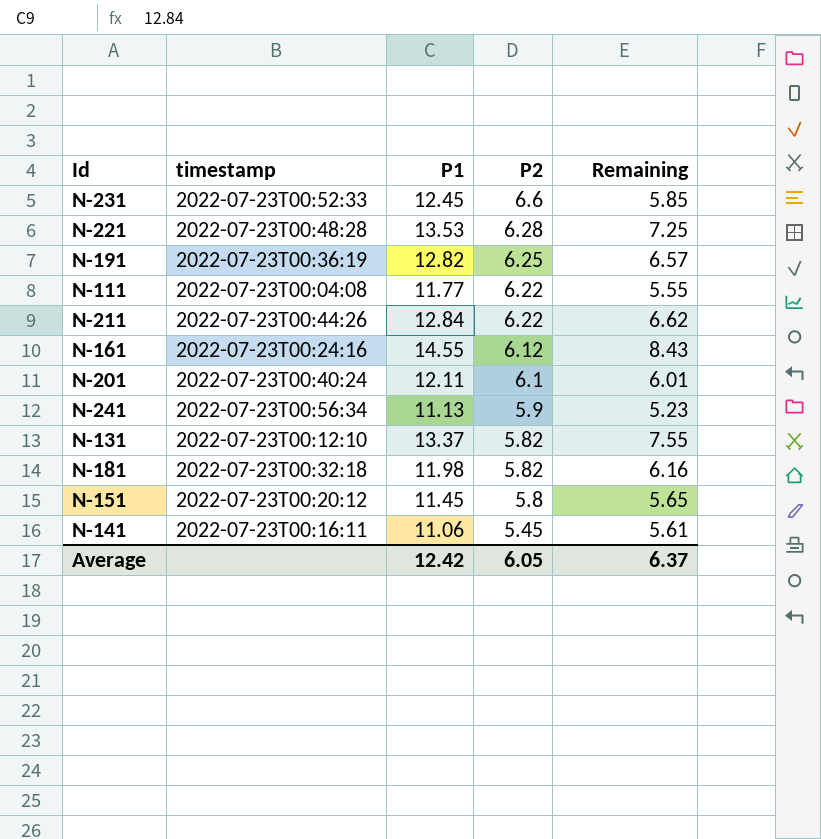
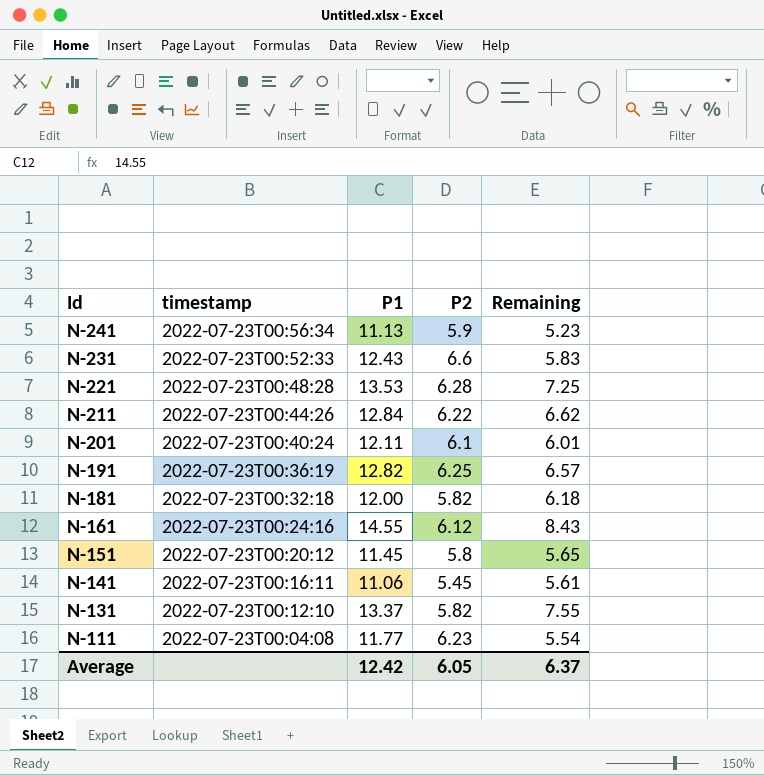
row order: P2 descending -> Id descending
N-231 | P1: 12.45 -> 12.43
N-231 | Remaining: 5.85 -> 5.83
N-181 | P1: 11.98 -> 12.00
N-181 | Remaining: 6.16 -> 6.18
N-111 | P2: 6.22 -> 6.23
N-111 | Remaining: 5.55 -> 5.54

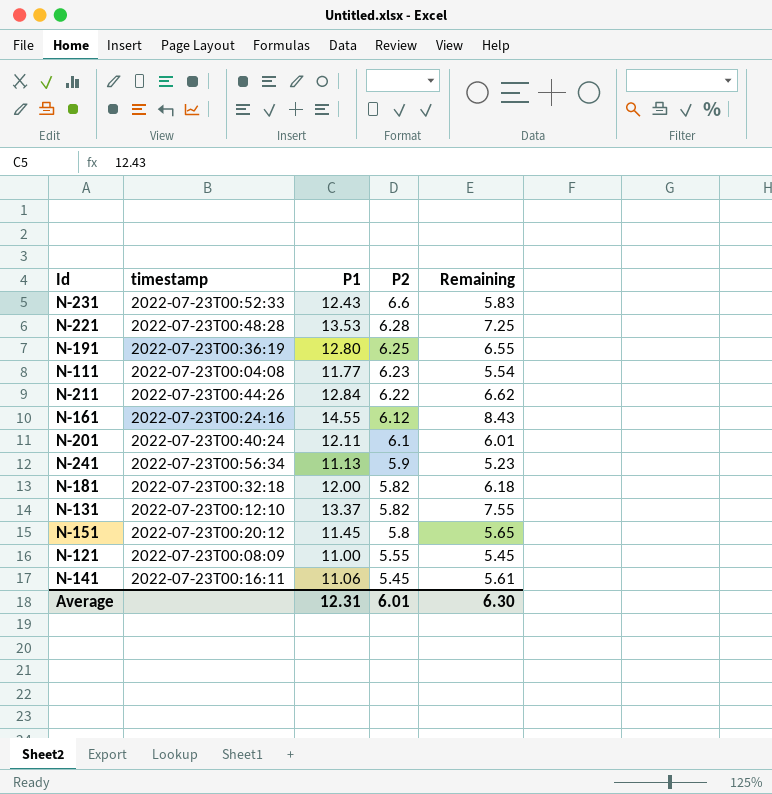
row order: Id descending -> P2 descending
N-191 | P1: 12.82 -> 12.80
N-191 | Remaining: 6.57 -> 6.55
row N-121: none -> 2022-07-23T00:08:09 | 11.00 | 5.55 | 5.45
Average | P1: 12.42 -> 12.31
Average | P2: 6.05 -> 6.01
Average | Remaining: 6.37 -> 6.30

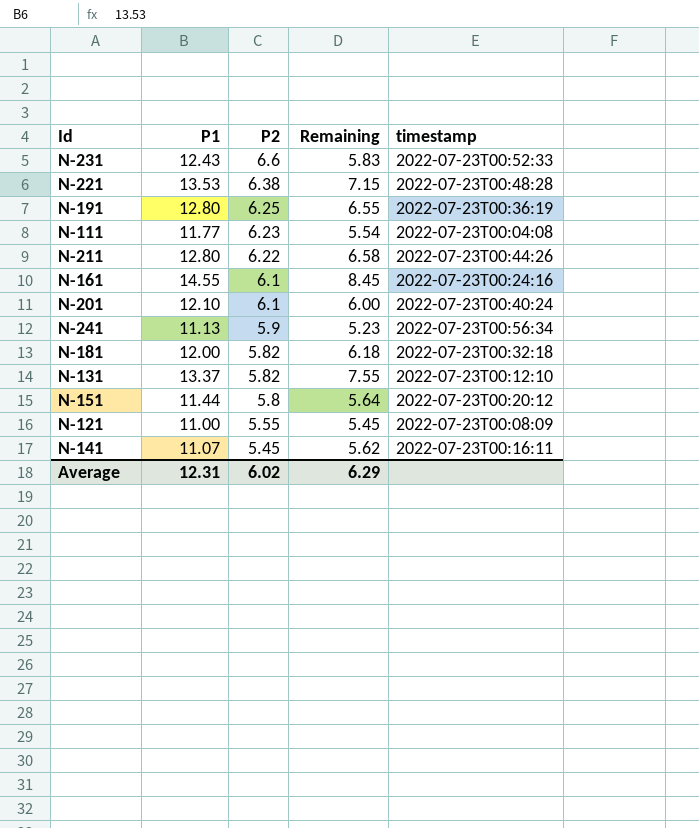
column timestamp | position: 2 -> 5
N-221 | P2: 6.28 -> 6.38
N-221 | Remaining: 7.25 -> 7.15
N-211 | P1: 12.84 -> 12.80
N-211 | Remaining: 6.62 -> 6.58
N-161 | P2: 6.12 -> 6.1
N-161 | Remaining: 8.43 -> 8.45
N-201 | P1: 12.11 -> 12.10
N-201 | Remaining: 6.01 -> 6.00
N-151 | P1: 11.45 -> 11.44
N-151 | Remaining: 5.65 -> 5.64
N-141 | P1: 11.06 -> 11.07
N-141 | Remaining: 5.61 -> 5.62
Average | P2: 6.01 -> 6.02
Average | Remaining: 6.30 -> 6.29

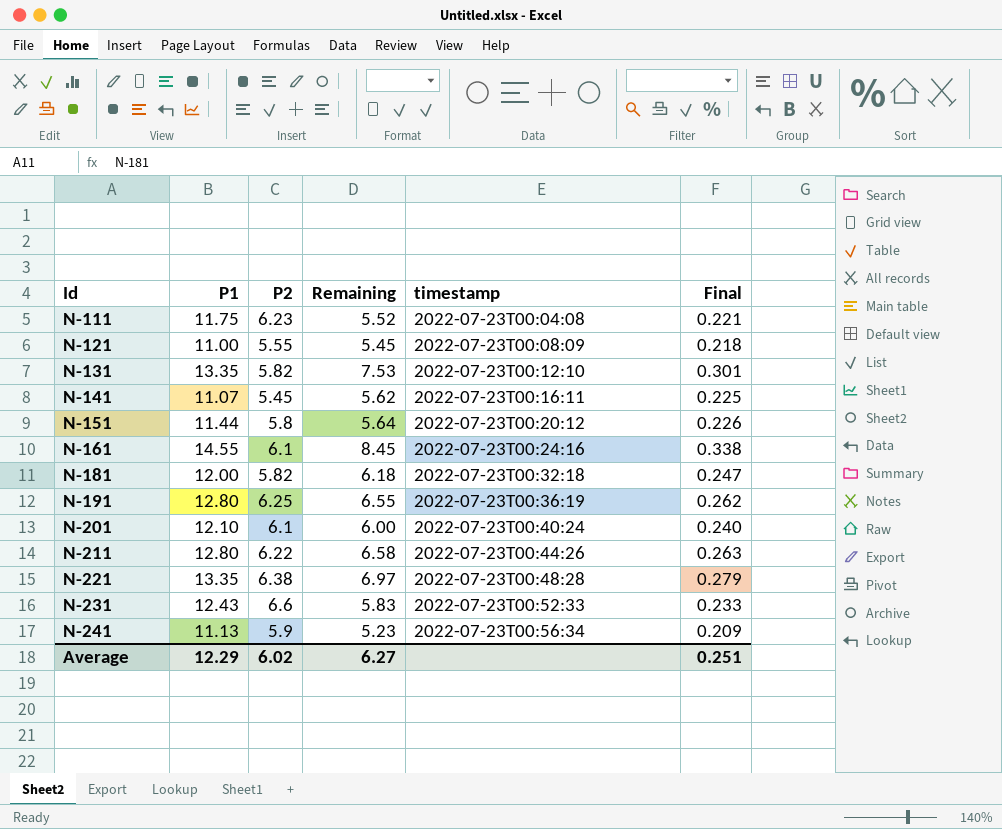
row order: P2 descending -> Id ascending
column Final | formula: none -> [Remaining] * 0.04
N-111 | P1: 11.77 -> 11.75
N-111 | Remaining: 5.54 -> 5.52
N-131 | P1: 13.37 -> 13.35
N-131 | Remaining: 7.55 -> 7.53
N-221 | P1: 13.53 -> 13.35
N-221 | Remaining: 7.15 -> 6.97
Average | P1: 12.31 -> 12.29
Average | Remaining: 6.29 -> 6.27

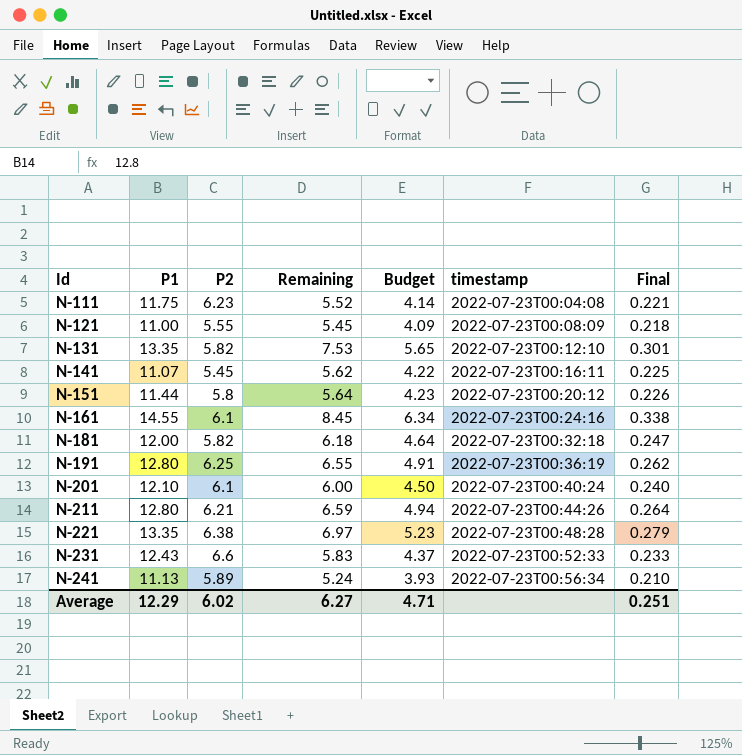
column Budget | formula: none -> [Remaining] * 0.75
N-211 | P2: 6.22 -> 6.21
N-211 | Remaining: 6.58 -> 6.59
N-211 | Final: 0.263 -> 0.264
N-241 | P2: 5.9 -> 5.89
N-241 | Remaining: 5.23 -> 5.24
N-241 | Final: 0.209 -> 0.210

